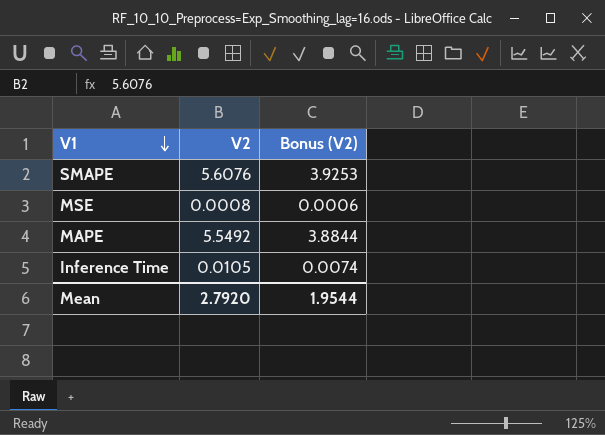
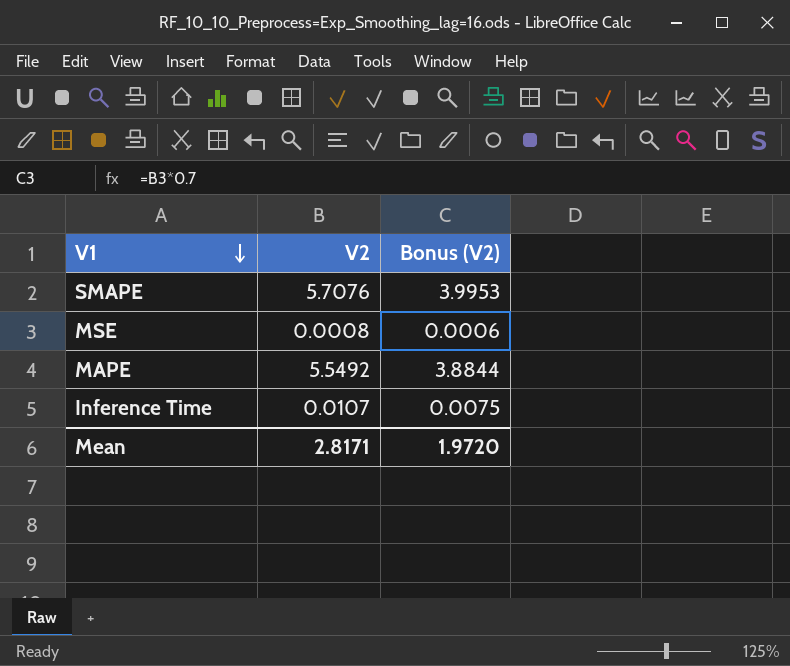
SMAPE | V2: 5.6076 -> 5.7076
SMAPE | Bonus (V2): 3.9253 -> 3.9953
Inference Time | V2: 0.0105 -> 0.0107
Inference Time | Bonus (V2): 0.0074 -> 0.0075
Mean | V2: 2.7920 -> 2.8171
Mean | Bonus (V2): 1.9544 -> 1.9720

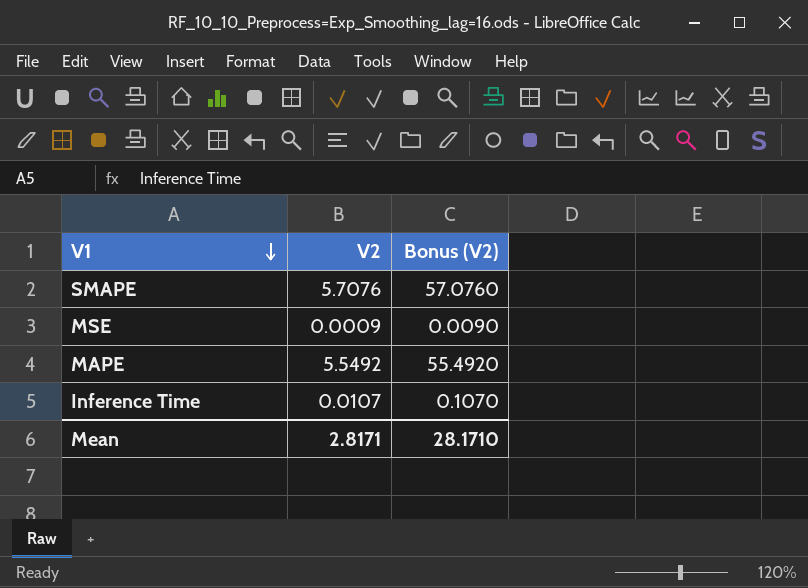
column Bonus (V2) | formula: [V2] * 0.7 -> [V2] * 10
MSE | V2: 0.0008 -> 0.0009
Mean | Bonus (V2): 1.9720 -> 28.1710

